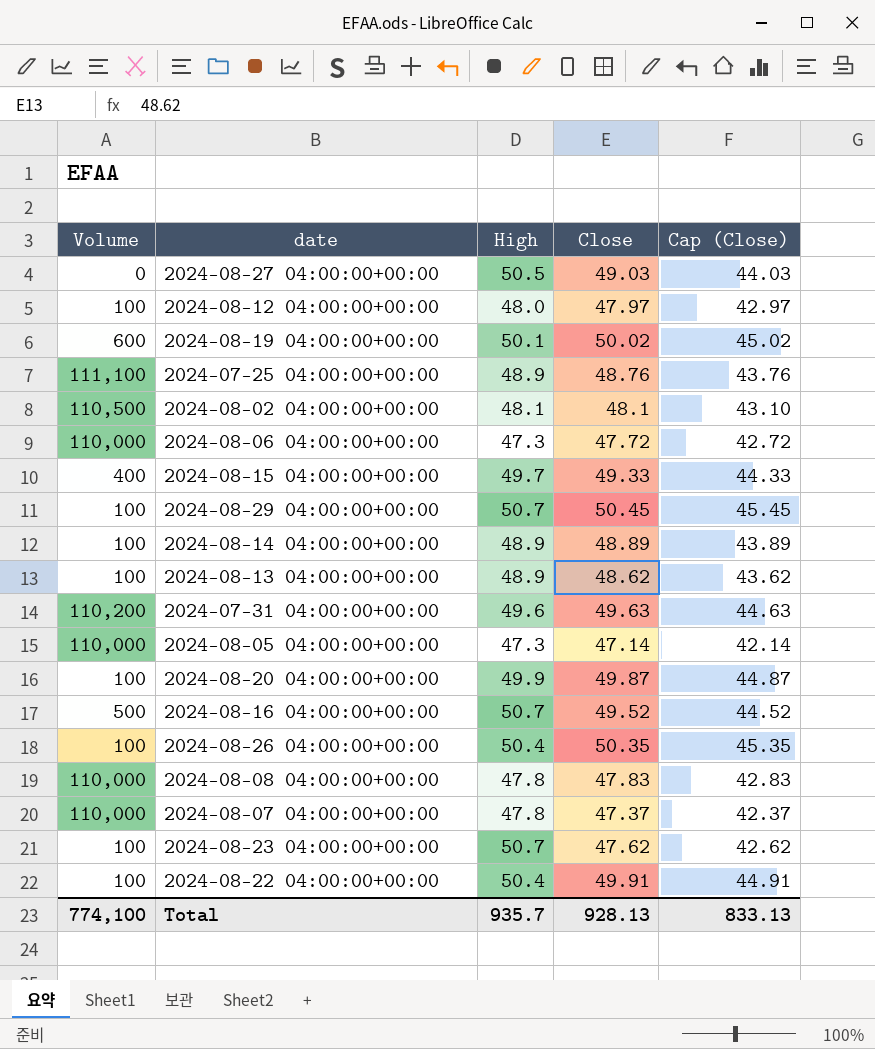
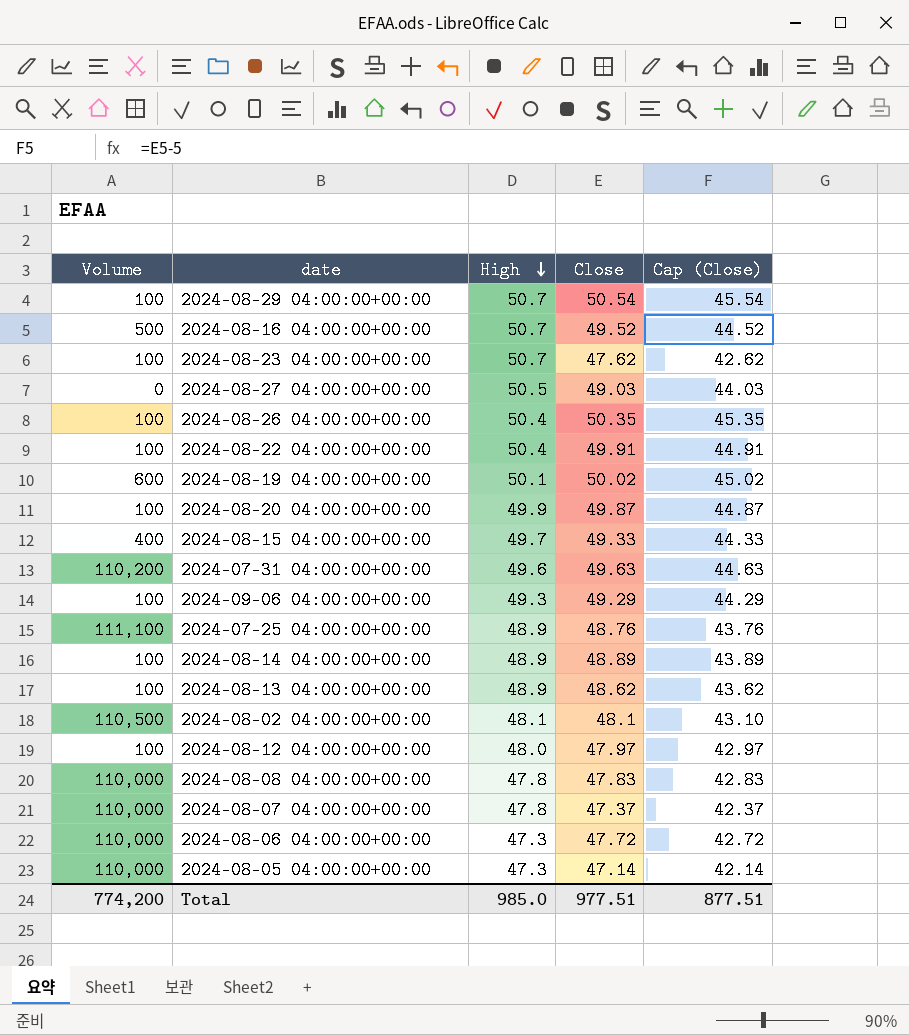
row order: none -> High descending
2024-08-29 04:00:00+00:00 | Close: 50.45 -> 50.54
2024-08-29 04:00:00+00:00 | Cap (Close): 45.45 -> 45.54
row 2024-09-06 04:00:00+00:00: none -> 100 | 49.3 | 49.29 | 44.29
Total | Volume: 774,100 -> 774,200
Total | High: 935.7 -> 985.0
Total | Close: 928.13 -> 977.51
Total | Cap (Close): 833.13 -> 877.51

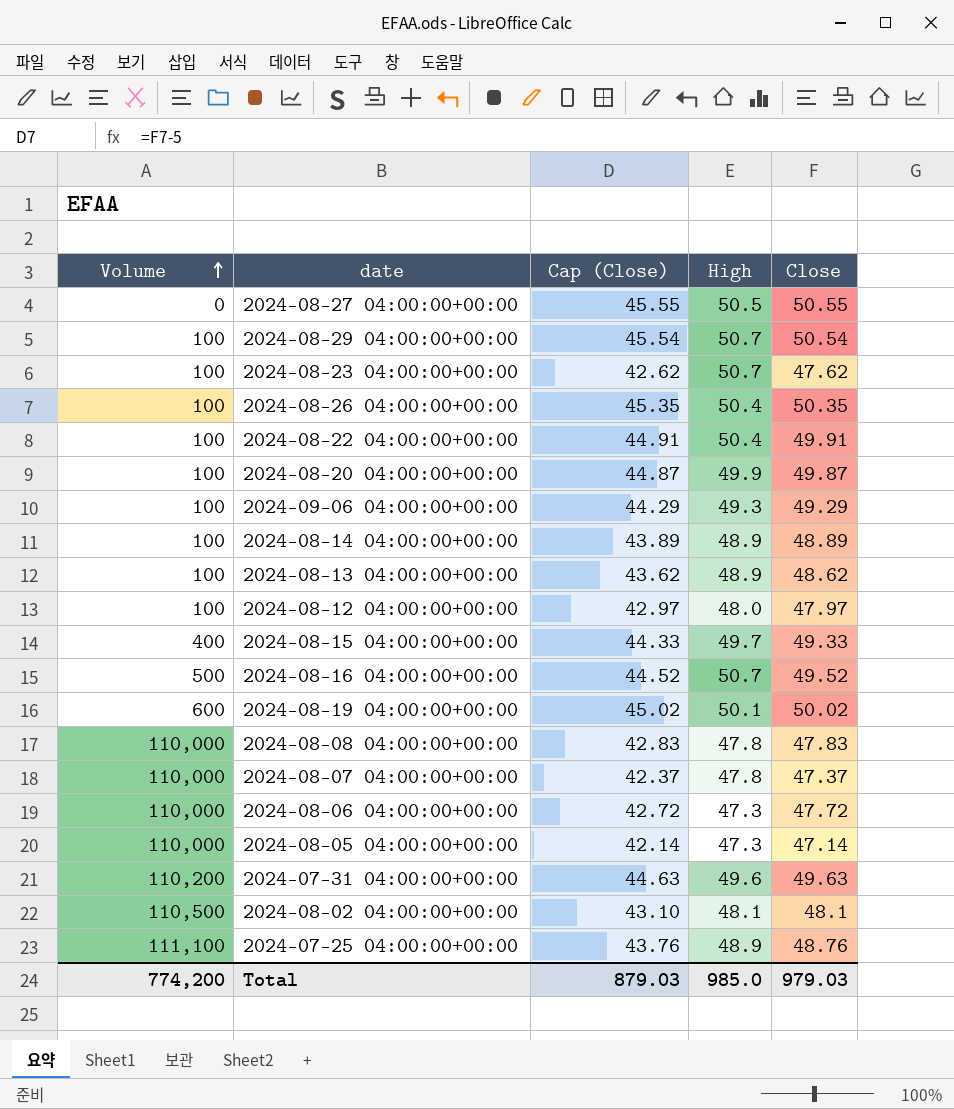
row order: High descending -> Volume ascending
column Cap (Close) | position: 5 -> 3
2024-08-27 04:00:00+00:00 | Cap (Close): 44.03 -> 45.55
2024-08-27 04:00:00+00:00 | Close: 49.03 -> 50.55
Total | Cap (Close): 877.51 -> 879.03
Total | Close: 977.51 -> 979.03

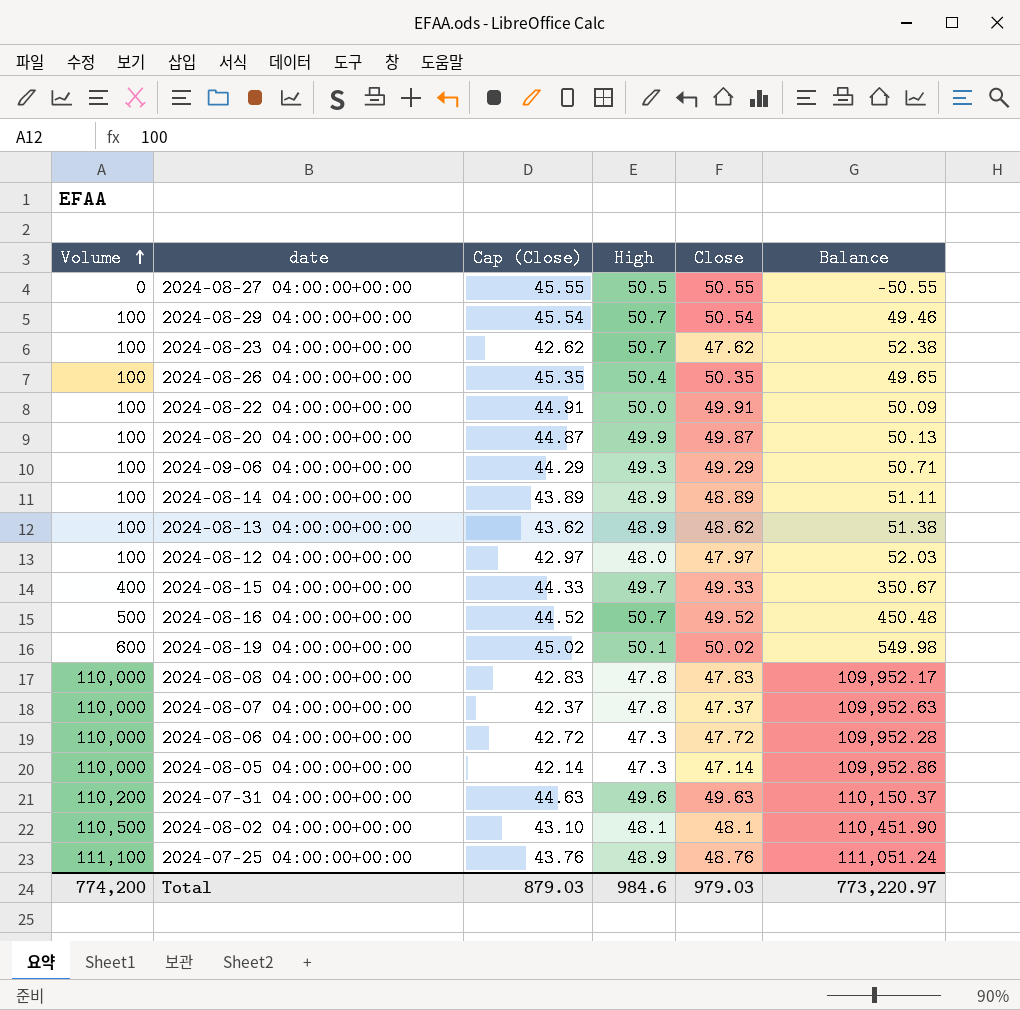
column Balance | formula: none -> [Volume] - [Close]
2024-08-22 04:00:00+00:00 | High: 50.4 -> 50.0
Total | High: 985.0 -> 984.6

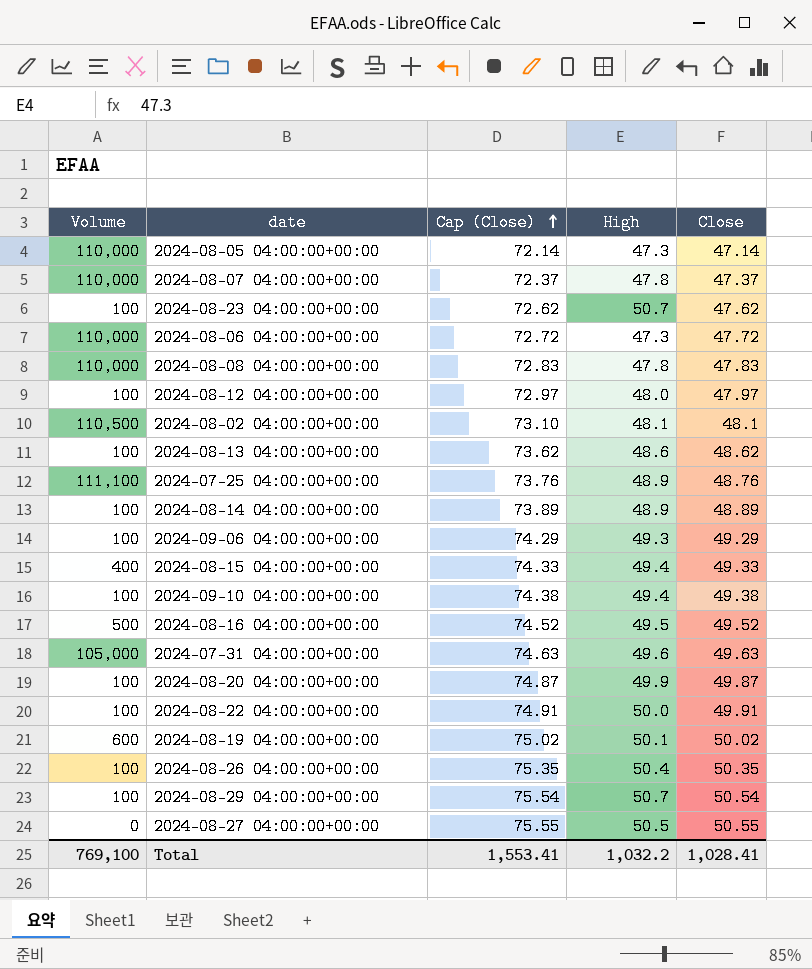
row order: Volume ascending -> Cap (Close) ascending
column Balance | formula: [Volume] - [Close] -> none
column Cap (Close) | formula: [Close] - 5 -> [Close] + 25
2024-08-13 04:00:00+00:00 | High: 48.9 -> 48.6
2024-08-15 04:00:00+00:00 | High: 49.7 -> 49.4
row 2024-09-10 04:00:00+00:00: none -> 100 | 74.38 | 49.4 | 49.38
2024-08-16 04:00:00+00:00 | High: 50.7 -> 49.5
2024-07-31 04:00:00+00:00 | Volume: 110,200 -> 105,000
Total | Volume: 774,200 -> 769,100
Total | Cap (Close): 879.03 -> 1,553.41
Total | High: 984.6 -> 1,032.2
Total | Close: 979.03 -> 1,028.41

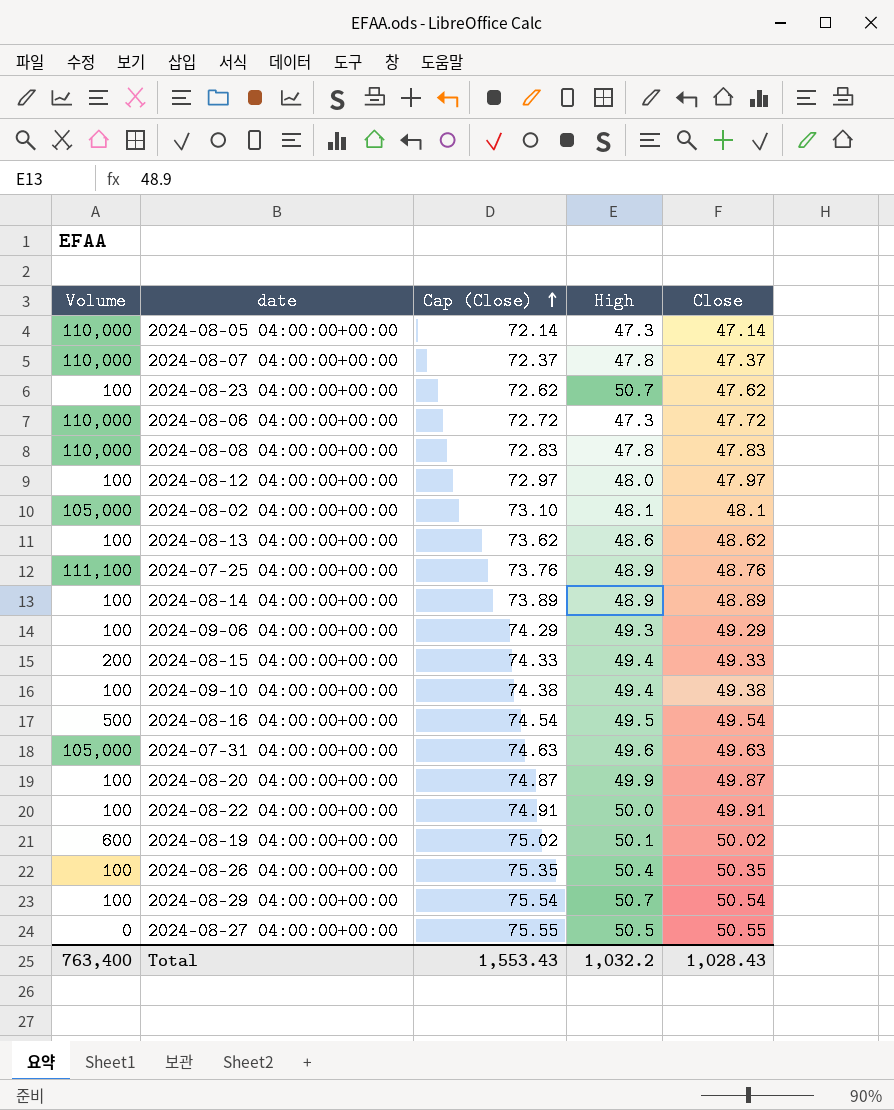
2024-08-02 04:00:00+00:00 | Volume: 110,500 -> 105,000
2024-08-15 04:00:00+00:00 | Volume: 400 -> 200
2024-08-16 04:00:00+00:00 | Cap (Close): 74.52 -> 74.54
2024-08-16 04:00:00+00:00 | Close: 49.52 -> 49.54
Total | Volume: 769,100 -> 763,400
Total | Cap (Close): 1,553.41 -> 1,553.43
Total | Close: 1,028.41 -> 1,028.43

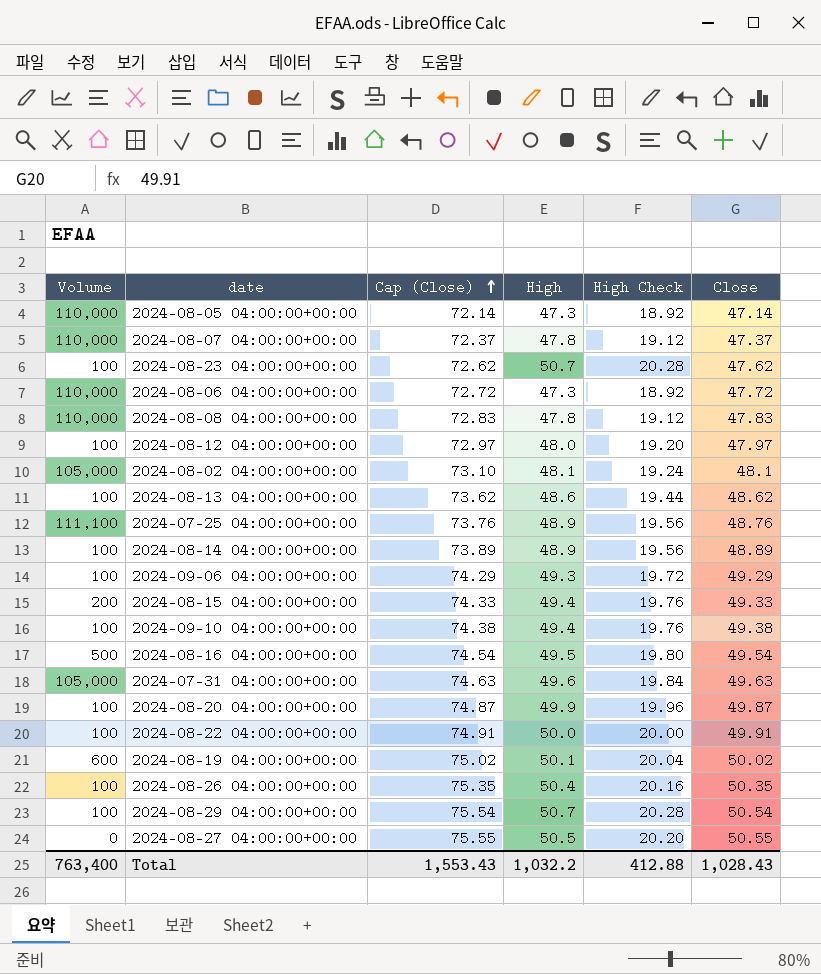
column High Check | formula: none -> [High] * 0.4

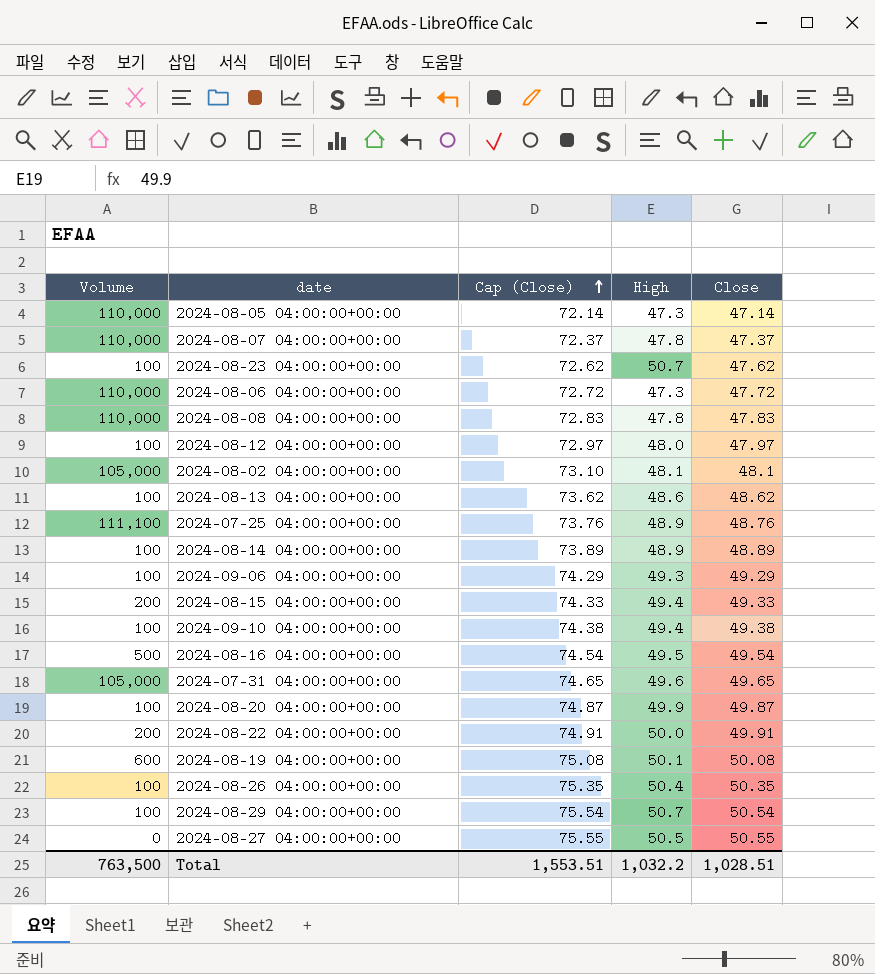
column High Check | formula: [High] * 0.4 -> none
2024-07-31 04:00:00+00:00 | Cap (Close): 74.63 -> 74.65
2024-07-31 04:00:00+00:00 | Close: 49.63 -> 49.65
2024-08-22 04:00:00+00:00 | Volume: 100 -> 200
2024-08-19 04:00:00+00:00 | Cap (Close): 75.02 -> 75.08
2024-08-19 04:00:00+00:00 | Close: 50.02 -> 50.08
Total | Volume: 763,400 -> 763,500
Total | Cap (Close): 1,553.43 -> 1,553.51
Total | Close: 1,028.43 -> 1,028.51

